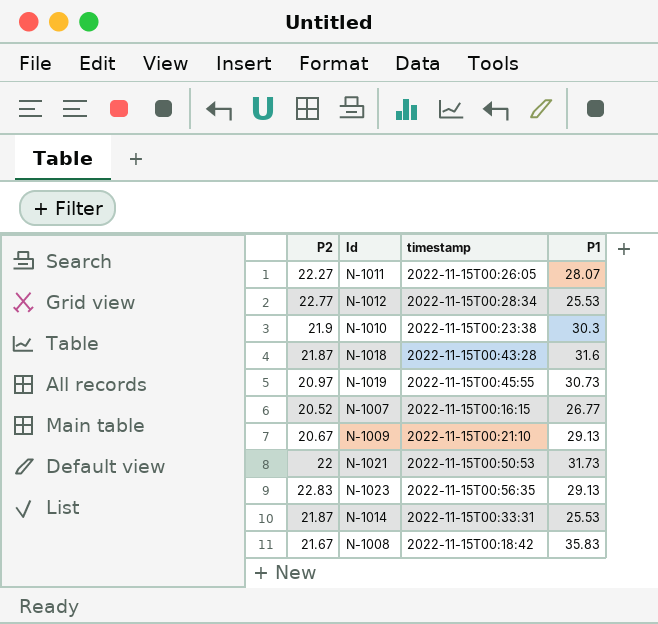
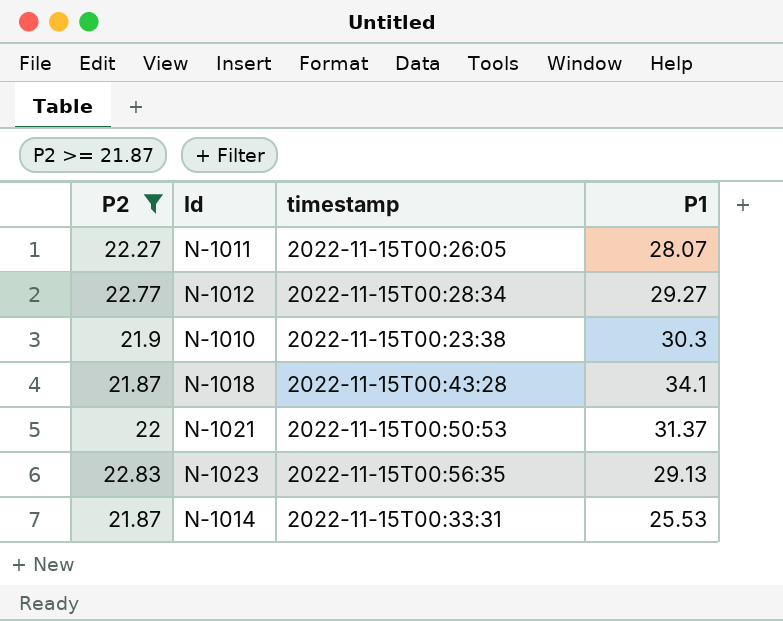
filter: none -> P2 >= 21.87
N-1012 | P1: 25.53 -> 29.27
N-1018 | P1: 31.6 -> 34.1
N-1021 | P1: 31.73 -> 31.37

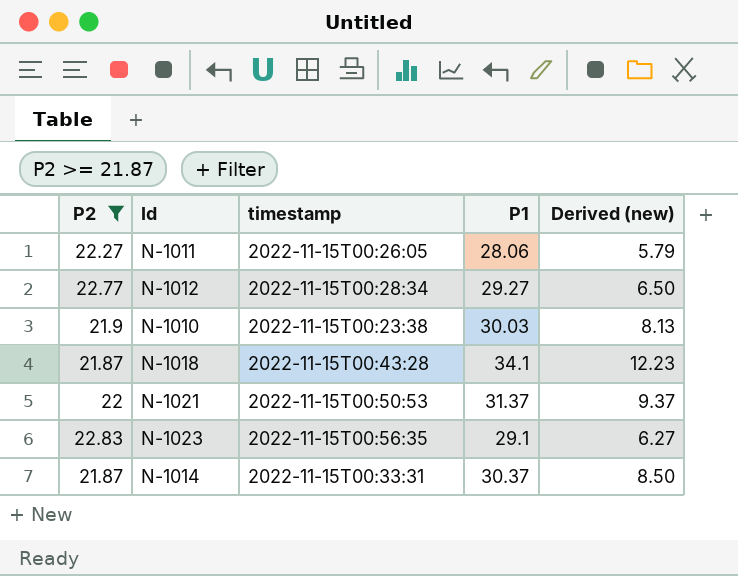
column Derived (new) | formula: none -> [P1] - [P2]
N-1011 | P1: 28.07 -> 28.06
N-1010 | P1: 30.3 -> 30.03
N-1023 | P1: 29.13 -> 29.1
N-1014 | P1: 25.53 -> 30.37

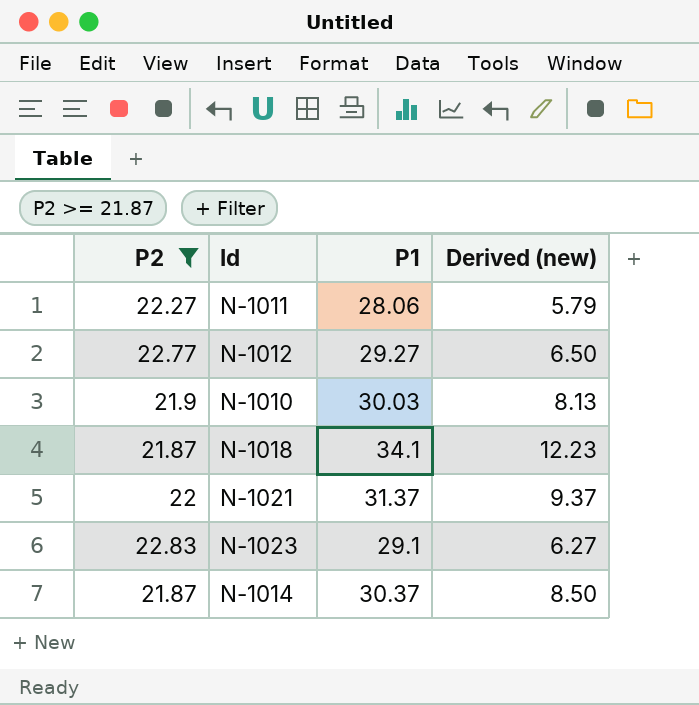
column timestamp | position: 3 -> none

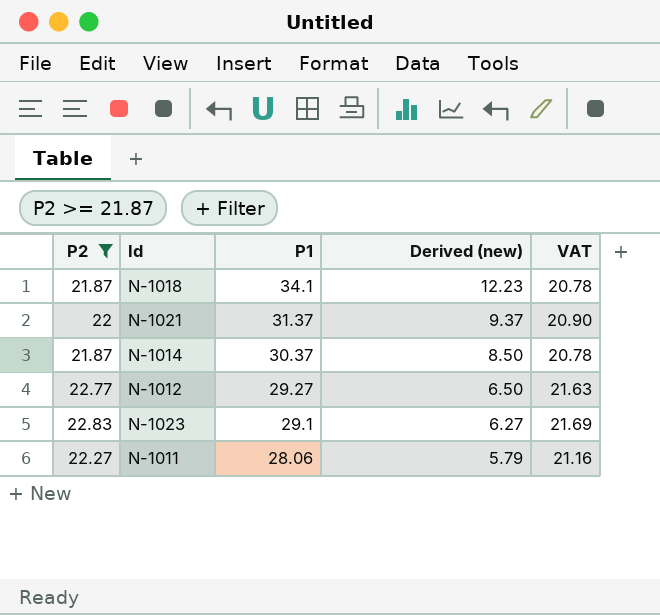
row order: none -> P1 descending
column VAT | formula: none -> [P2] * 0.95
row N-1010: 21.9 | 30.03 | 8.13 -> none

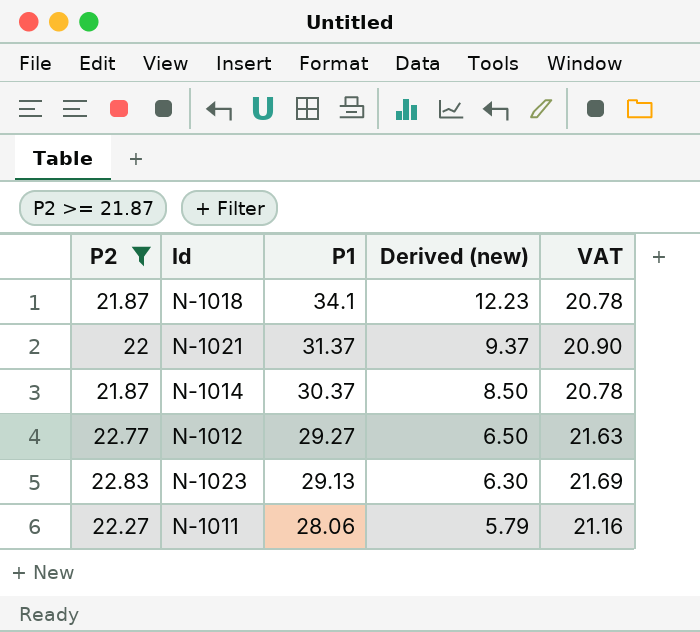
N-1023 | P1: 29.1 -> 29.13
N-1023 | Derived (new): 6.27 -> 6.30

